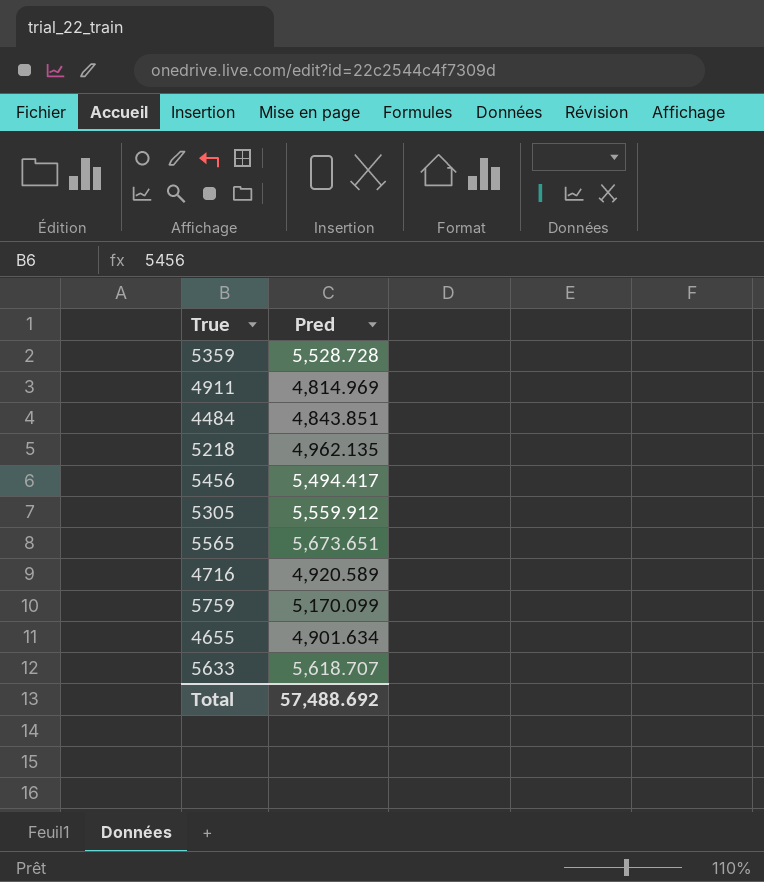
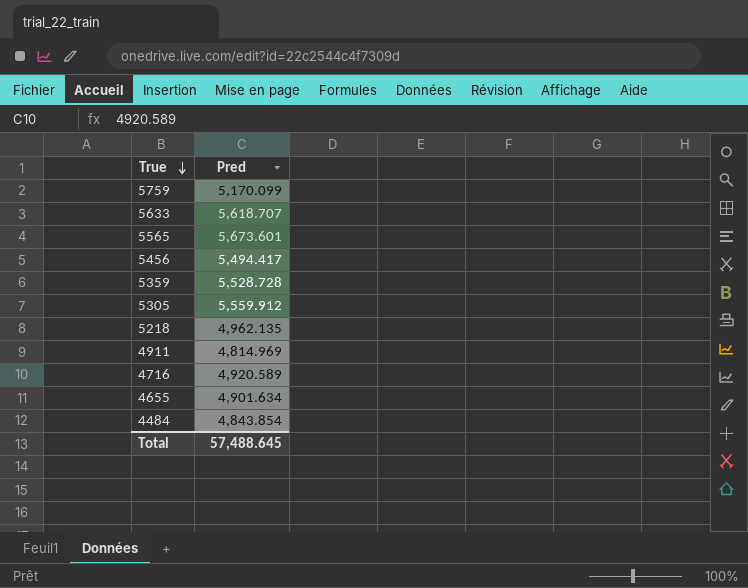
row order: none -> True descending
5565 | Pred: 5,673.651 -> 5,673.601
4484 | Pred: 4,843.851 -> 4,843.854
Total | Pred: 57,488.692 -> 57,488.645

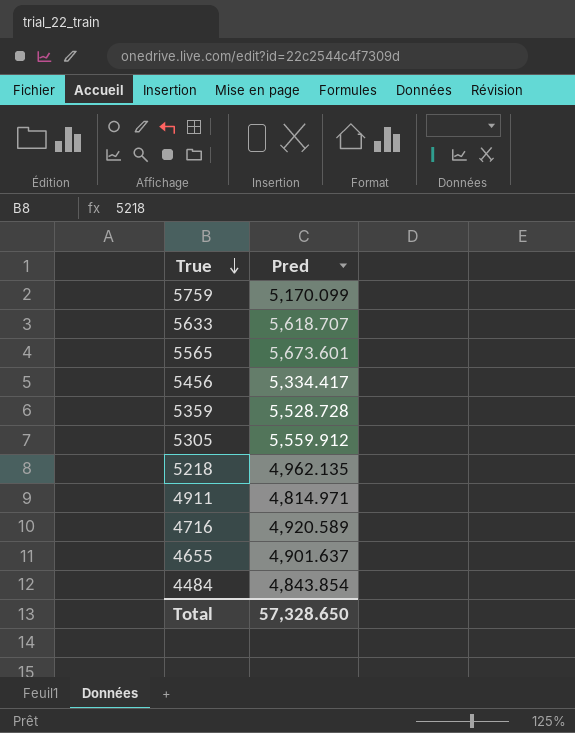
5456 | Pred: 5,494.417 -> 5,334.417
4911 | Pred: 4,814.969 -> 4,814.971
4655 | Pred: 4,901.634 -> 4,901.637
Total | Pred: 57,488.645 -> 57,328.650

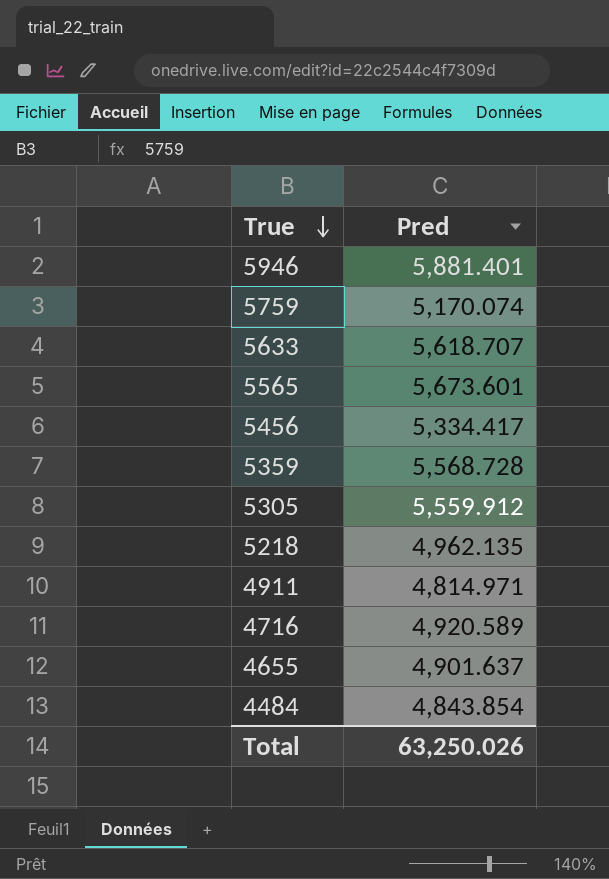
row 5946: none -> 5,881.401
5759 | Pred: 5,170.099 -> 5,170.074
5359 | Pred: 5,528.728 -> 5,568.728
Total | Pred: 57,328.650 -> 63,250.026

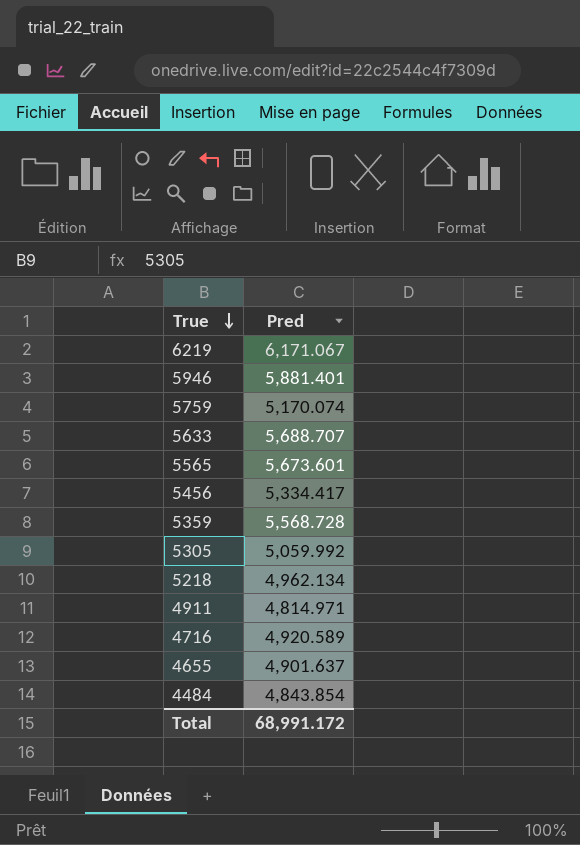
row 6219: none -> 6,171.067
5633 | Pred: 5,618.707 -> 5,688.707
5305 | Pred: 5,559.912 -> 5,059.992
5218 | Pred: 4,962.135 -> 4,962.134
Total | Pred: 63,250.026 -> 68,991.172

